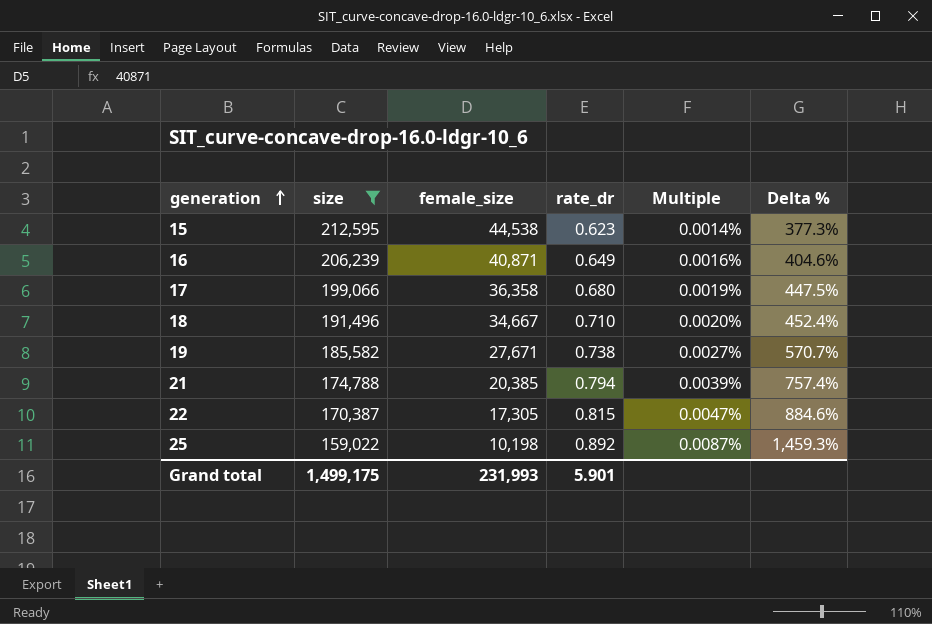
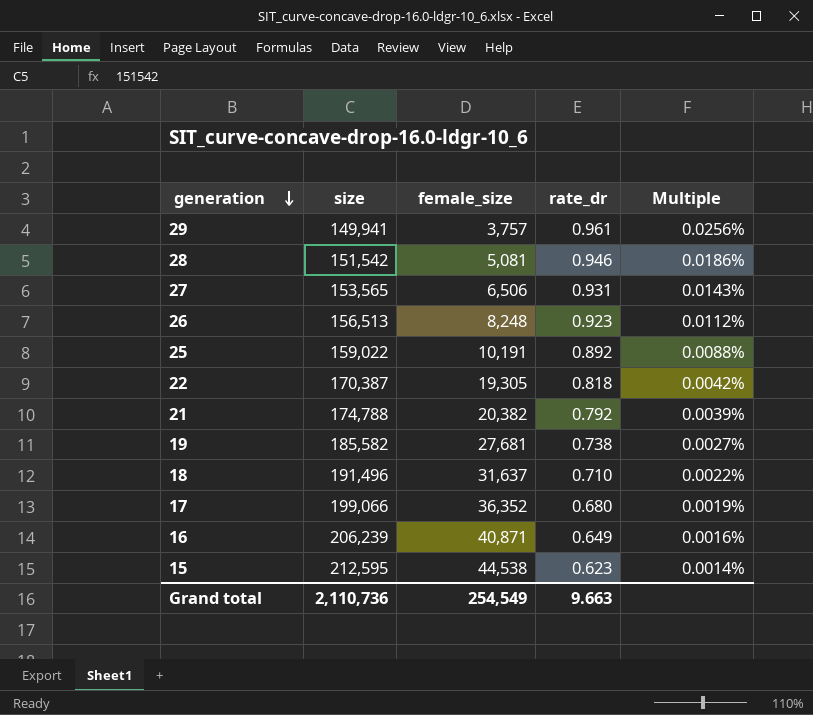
filter: size >= 159,022 -> none
row order: generation ascending -> generation descending
column Delta % | formula: ([size] - [female_size]) / [female_size] -> none
25 | female_size: 10,198 -> 10,191
25 | Multiple: 0.0087% -> 0.0088%
22 | female_size: 17,305 -> 19,305
22 | rate_dr: 0.815 -> 0.818
22 | Multiple: 0.0047% -> 0.0042%
21 | female_size: 20,385 -> 20,382
21 | rate_dr: 0.794 -> 0.792
19 | female_size: 27,671 -> 27,681
18 | female_size: 34,667 -> 31,637
18 | Multiple: 0.0020% -> 0.0022%
17 | female_size: 36,358 -> 36,352
Grand total | size: 1,499,175 -> 2,110,736
Grand total | female_size: 231,993 -> 254,549
Grand total | rate_dr: 5.901 -> 9.663

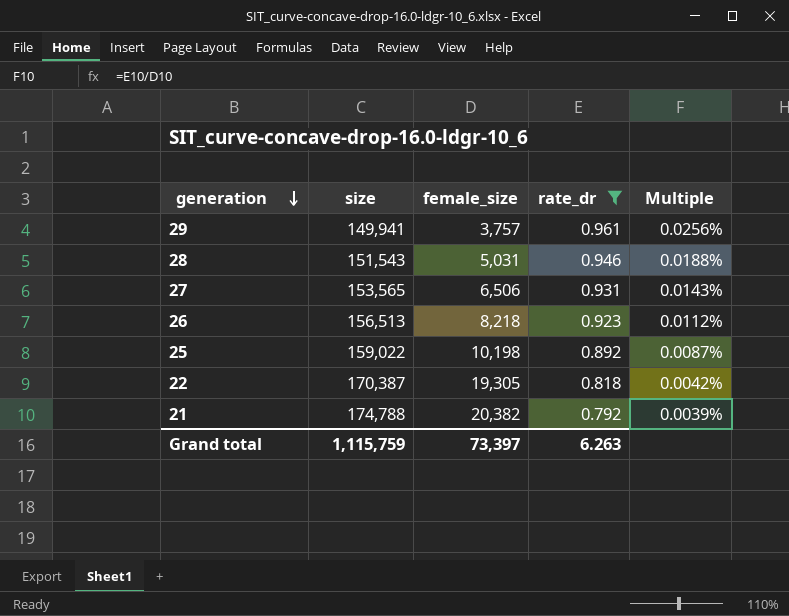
filter: none -> rate_dr >= 0.792
28 | size: 151,542 -> 151,543
28 | female_size: 5,081 -> 5,031
28 | Multiple: 0.0186% -> 0.0188%
26 | female_size: 8,248 -> 8,218
25 | female_size: 10,191 -> 10,198
25 | Multiple: 0.0088% -> 0.0087%
Grand total | size: 2,110,736 -> 1,115,759
Grand total | female_size: 254,549 -> 73,397
Grand total | rate_dr: 9.663 -> 6.263

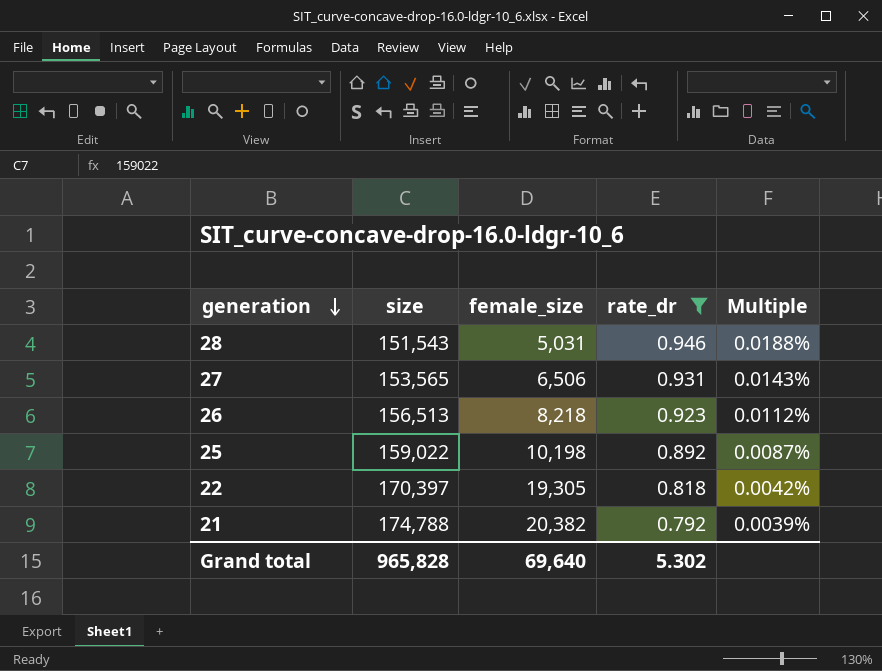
row 29: 149,941 | 3,757 | 0.961 | 0.0256% -> none
22 | size: 170,387 -> 170,397
Grand total | size: 1,115,759 -> 965,828
Grand total | female_size: 73,397 -> 69,640
Grand total | rate_dr: 6.263 -> 5.302

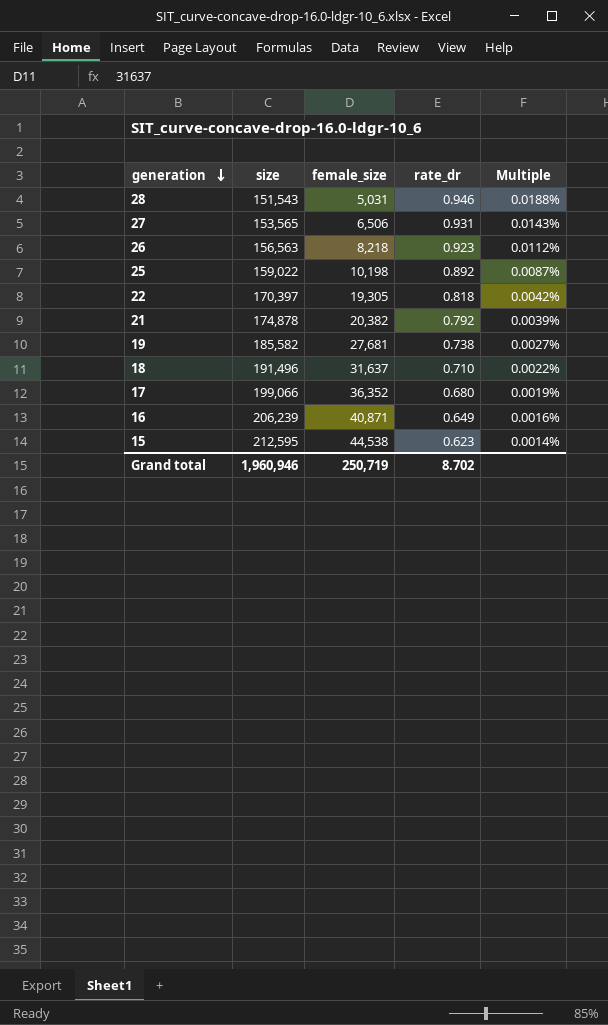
filter: rate_dr >= 0.792 -> none
26 | size: 156,513 -> 156,563
21 | size: 174,788 -> 174,878
Grand total | size: 965,828 -> 1,960,946
Grand total | female_size: 69,640 -> 250,719
Grand total | rate_dr: 5.302 -> 8.702

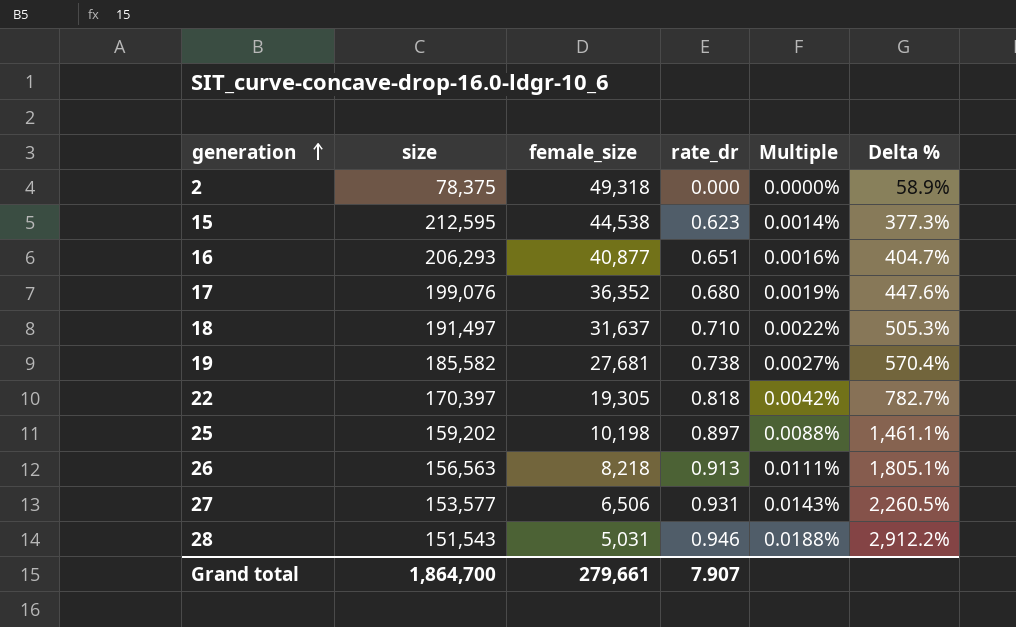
row order: generation descending -> generation ascending
column Delta % | formula: none -> ([size] - [female_size]) / [female_size]
row 21: 174,878 | 20,382 | 0.792 | 0.0039% -> none
row 2: none -> 78,375 | 49,318 | 0.000 | 0.0000% | 58.9%
16 | size: 206,239 -> 206,293
16 | female_size: 40,871 -> 40,877
16 | rate_dr: 0.649 -> 0.651
17 | size: 199,066 -> 199,076
18 | size: 191,496 -> 191,497
25 | size: 159,022 -> 159,202
25 | rate_dr: 0.892 -> 0.897
25 | Multiple: 0.0087% -> 0.0088%
26 | rate_dr: 0.923 -> 0.913
26 | Multiple: 0.0112% -> 0.0111%
27 | size: 153,565 -> 153,577
Grand total | size: 1,960,946 -> 1,864,700
Grand total | female_size: 250,719 -> 279,661
Grand total | rate_dr: 8.702 -> 7.907

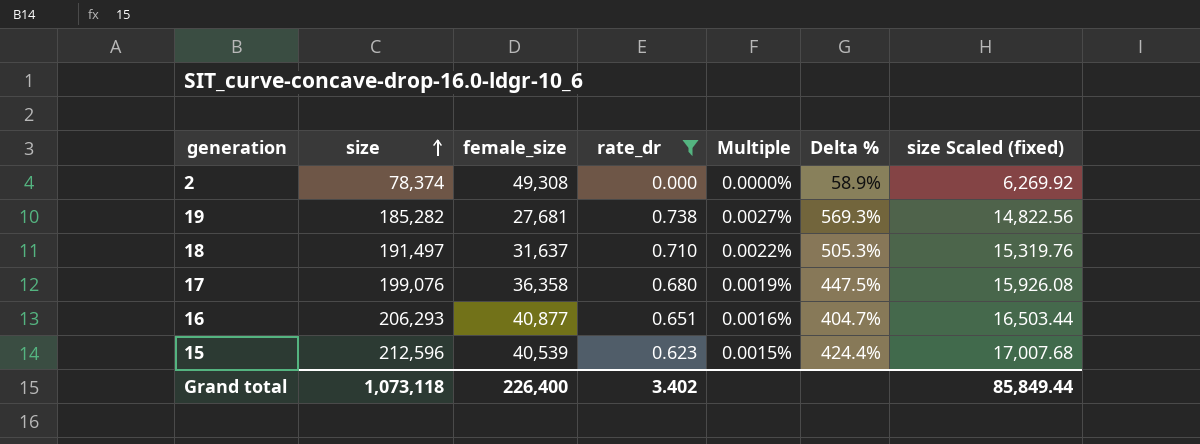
filter: none -> rate_dr <= 0.738
row order: generation ascending -> size ascending
column size Scaled (fixed) | formula: none -> [size] * 0.08
2 | size: 78,375 -> 78,374
2 | female_size: 49,318 -> 49,308
19 | size: 185,582 -> 185,282
19 | Delta %: 570.4% -> 569.3%
17 | female_size: 36,352 -> 36,358
17 | Delta %: 447.6% -> 447.5%
15 | size: 212,595 -> 212,596
15 | female_size: 44,538 -> 40,539
15 | Multiple: 0.0014% -> 0.0015%
15 | Delta %: 377.3% -> 424.4%
Grand total | size: 1,864,700 -> 1,073,118
Grand total | female_size: 279,661 -> 226,400
Grand total | rate_dr: 7.907 -> 3.402

